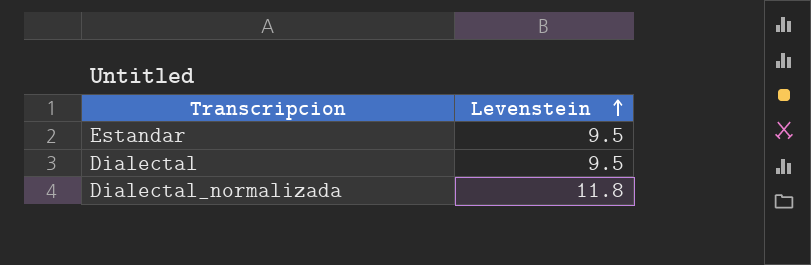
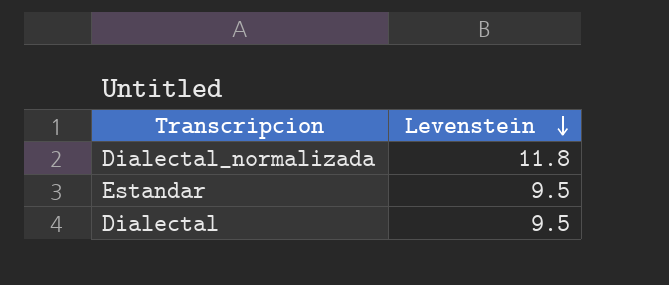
row order: Levenstein ascending -> Levenstein descending

